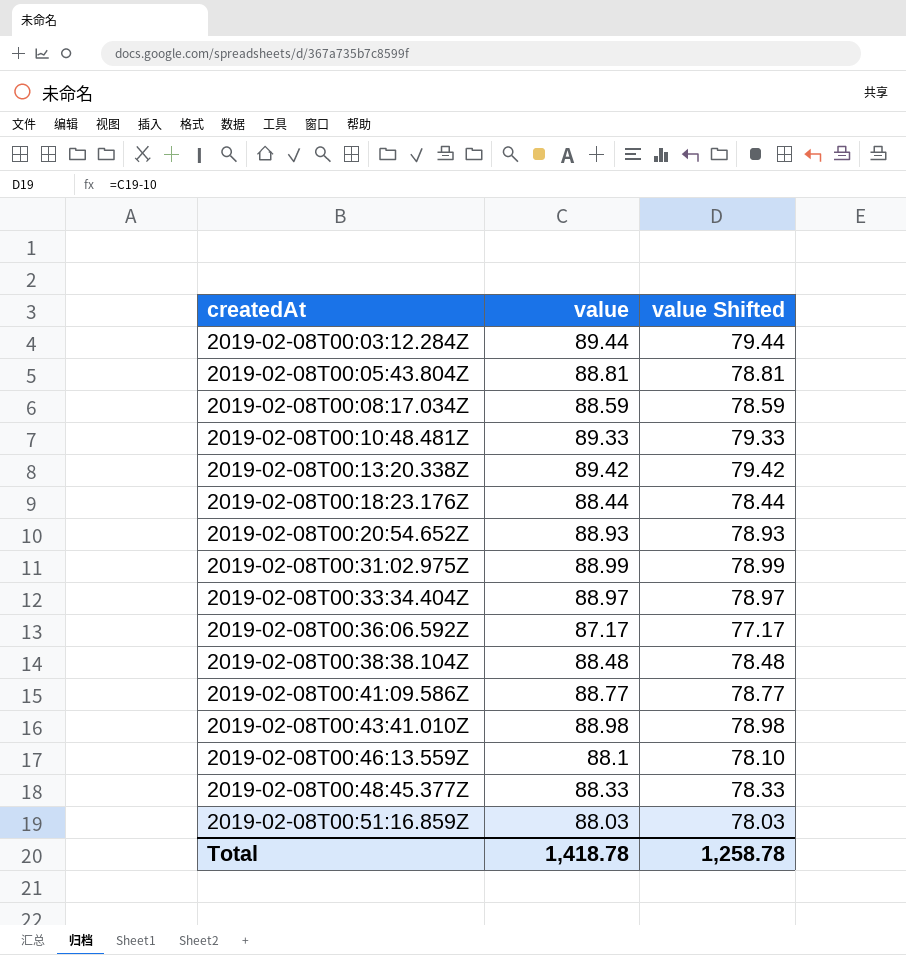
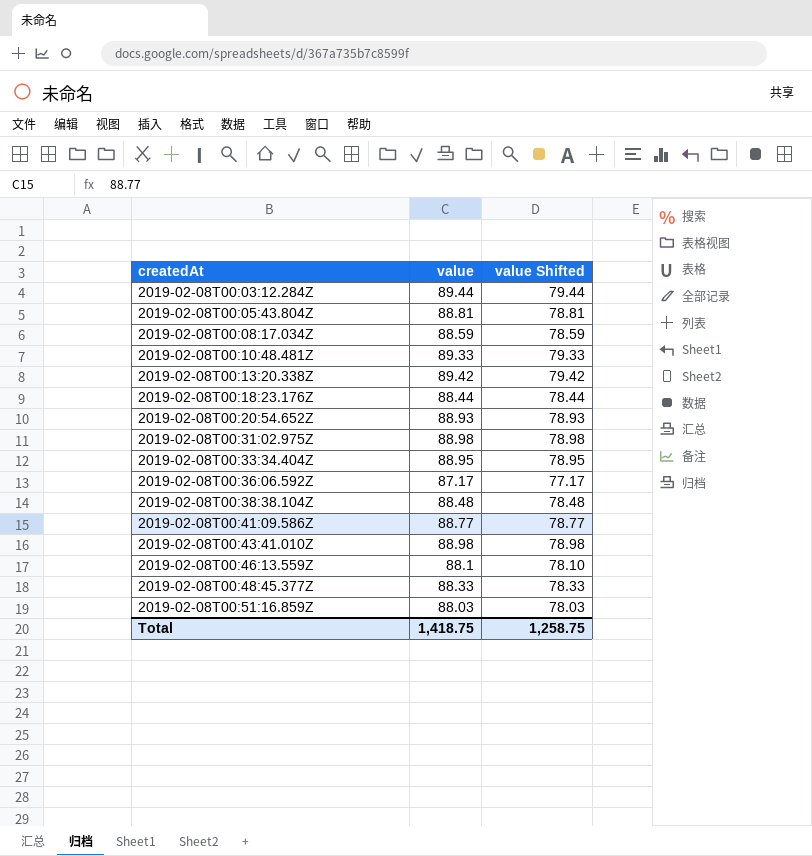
2019-02-08T00:31:02.975Z | value: 88.99 -> 88.98
2019-02-08T00:31:02.975Z | value Shifted: 78.99 -> 78.98
2019-02-08T00:33:34.404Z | value: 88.97 -> 88.95
2019-02-08T00:33:34.404Z | value Shifted: 78.97 -> 78.95
Total | value: 1,418.78 -> 1,418.75
Total | value Shifted: 1,258.78 -> 1,258.75

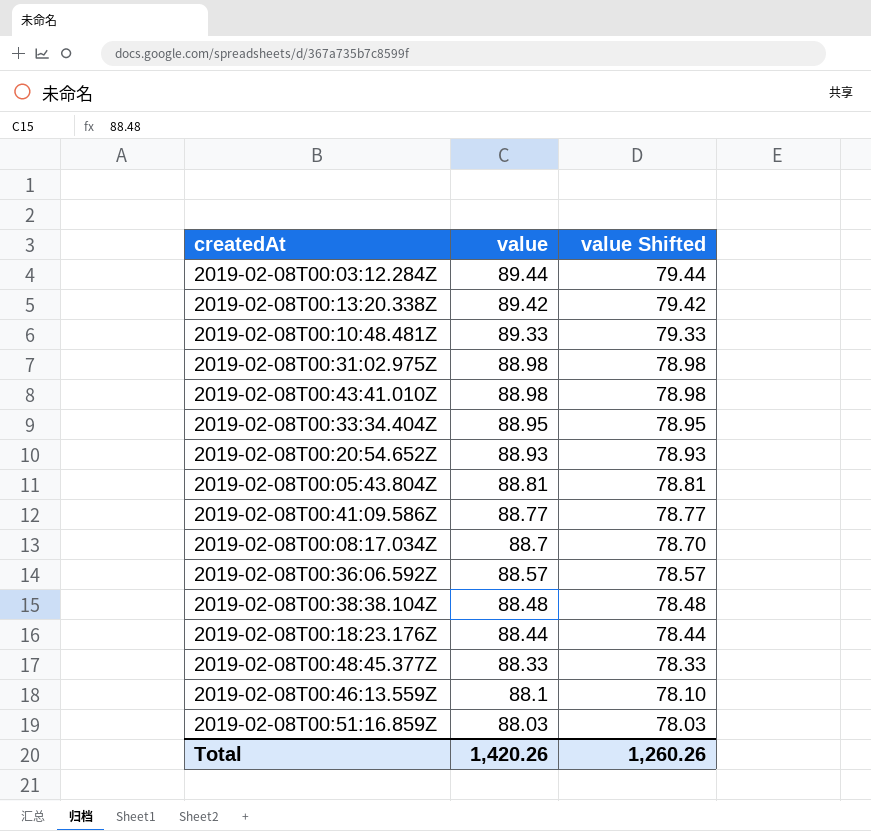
row order: createdAt ascending -> value descending
2019-02-08T00:08:17.034Z | value: 88.59 -> 88.7
2019-02-08T00:08:17.034Z | value Shifted: 78.59 -> 78.70
2019-02-08T00:36:06.592Z | value: 87.17 -> 88.57
2019-02-08T00:36:06.592Z | value Shifted: 77.17 -> 78.57
Total | value: 1,418.75 -> 1,420.26
Total | value Shifted: 1,258.75 -> 1,260.26

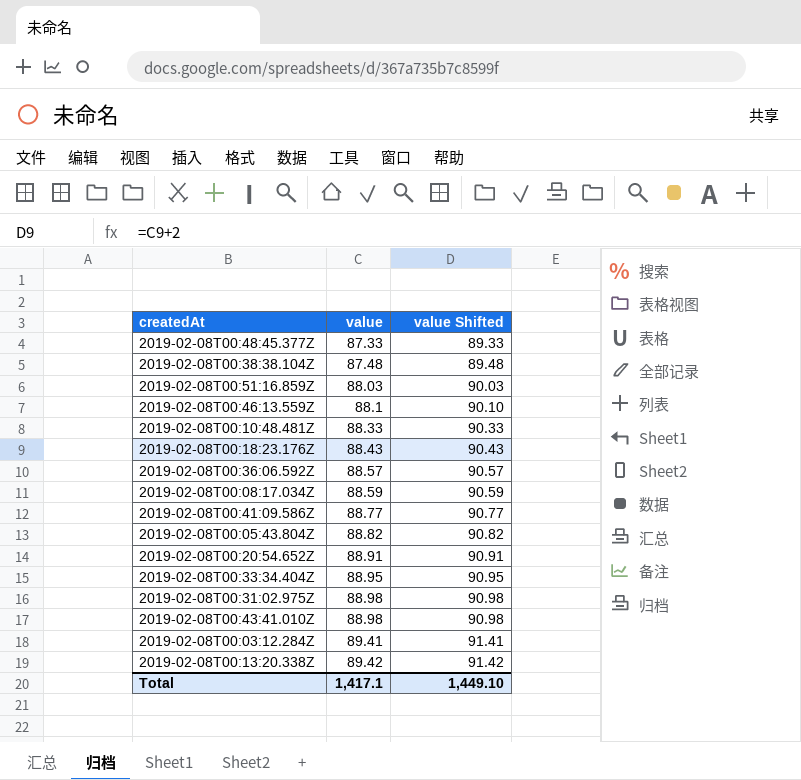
row order: value descending -> value ascending
column value Shifted | formula: [value] - 10 -> [value] + 2
2019-02-08T00:48:45.377Z | value: 88.33 -> 87.33
2019-02-08T00:38:38.104Z | value: 88.48 -> 87.48
2019-02-08T00:10:48.481Z | value: 89.33 -> 88.33
2019-02-08T00:18:23.176Z | value: 88.44 -> 88.43
2019-02-08T00:08:17.034Z | value: 88.7 -> 88.59
2019-02-08T00:05:43.804Z | value: 88.81 -> 88.82
2019-02-08T00:20:54.652Z | value: 88.93 -> 88.91
2019-02-08T00:03:12.284Z | value: 89.44 -> 89.41
Total | value: 1,420.26 -> 1,417.1
Total | value Shifted: 1,260.26 -> 1,449.10

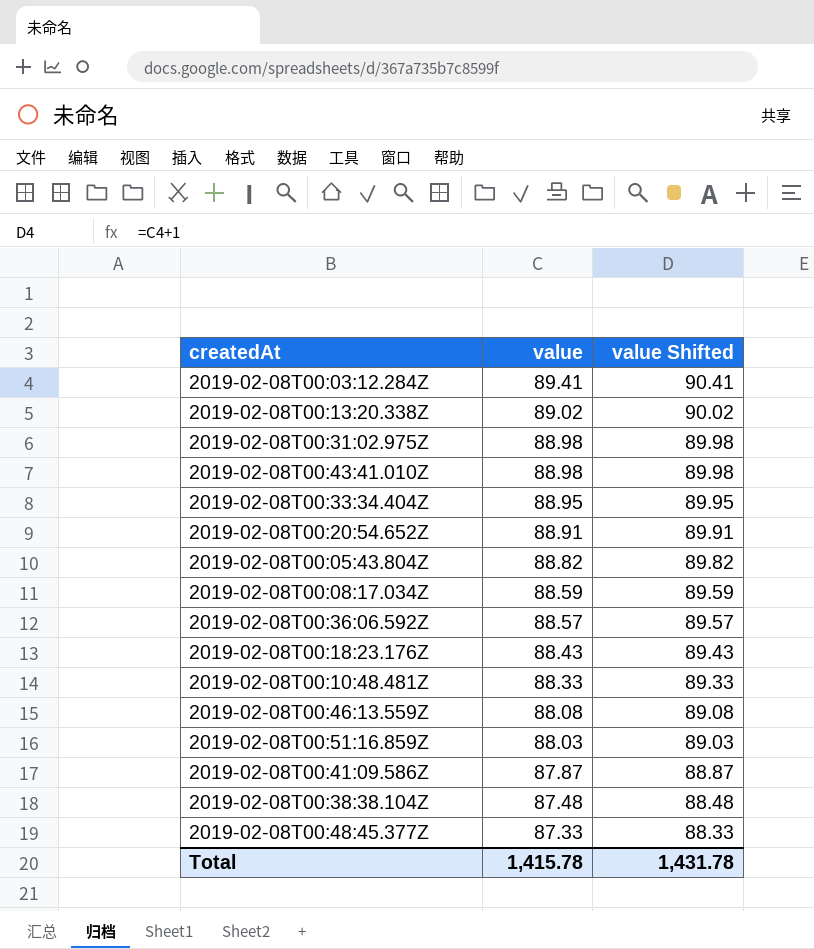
row order: value ascending -> value descending
column value Shifted | formula: [value] + 2 -> [value] + 1
2019-02-08T00:13:20.338Z | value: 89.42 -> 89.02
2019-02-08T00:46:13.559Z | value: 88.1 -> 88.08
2019-02-08T00:41:09.586Z | value: 88.77 -> 87.87
Total | value: 1,417.1 -> 1,415.78
Total | value Shifted: 1,449.10 -> 1,431.78

